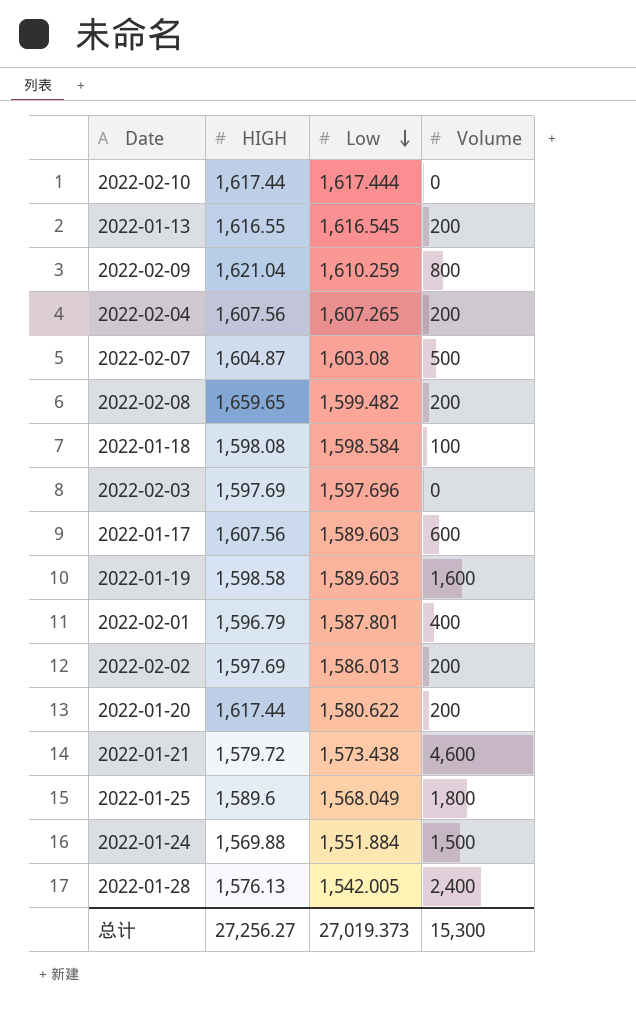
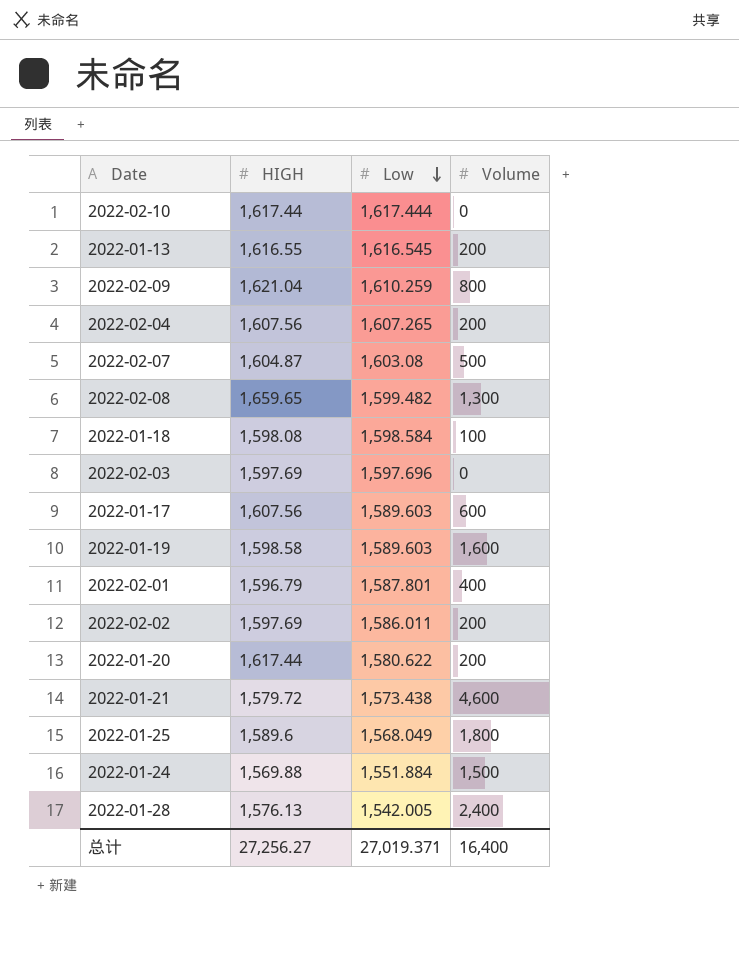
2022-02-08 | Volume: 200 -> 1,300
2022-02-02 | Low: 1,586.013 -> 1,586.011
总计 | Low: 27,019.373 -> 27,019.371
总计 | Volume: 15,300 -> 16,400

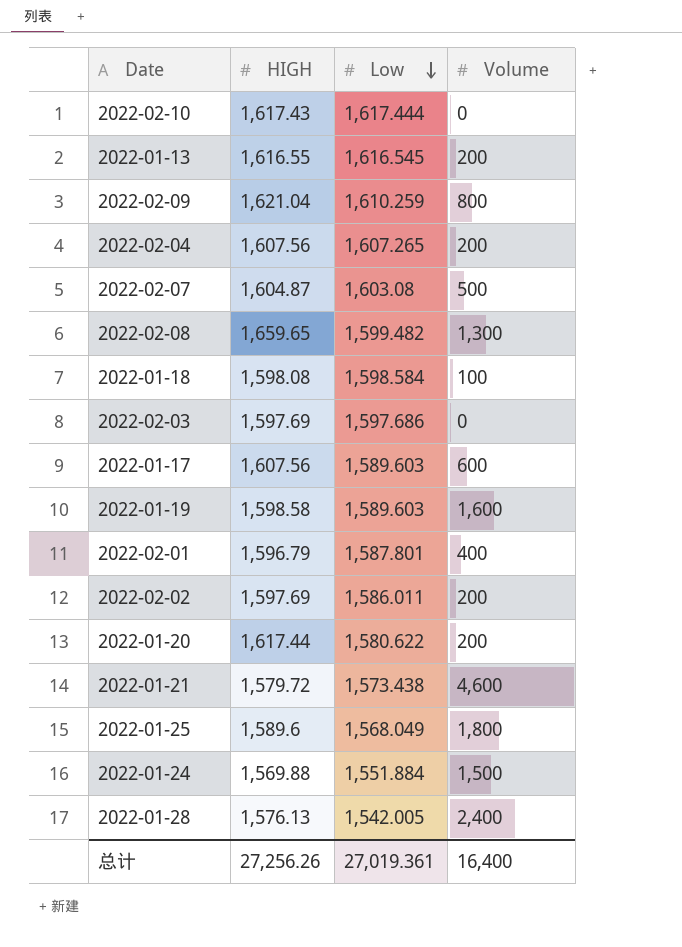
2022-02-10 | HIGH: 1,617.44 -> 1,617.43
2022-02-03 | Low: 1,597.696 -> 1,597.686
总计 | HIGH: 27,256.27 -> 27,256.26
总计 | Low: 27,019.371 -> 27,019.361

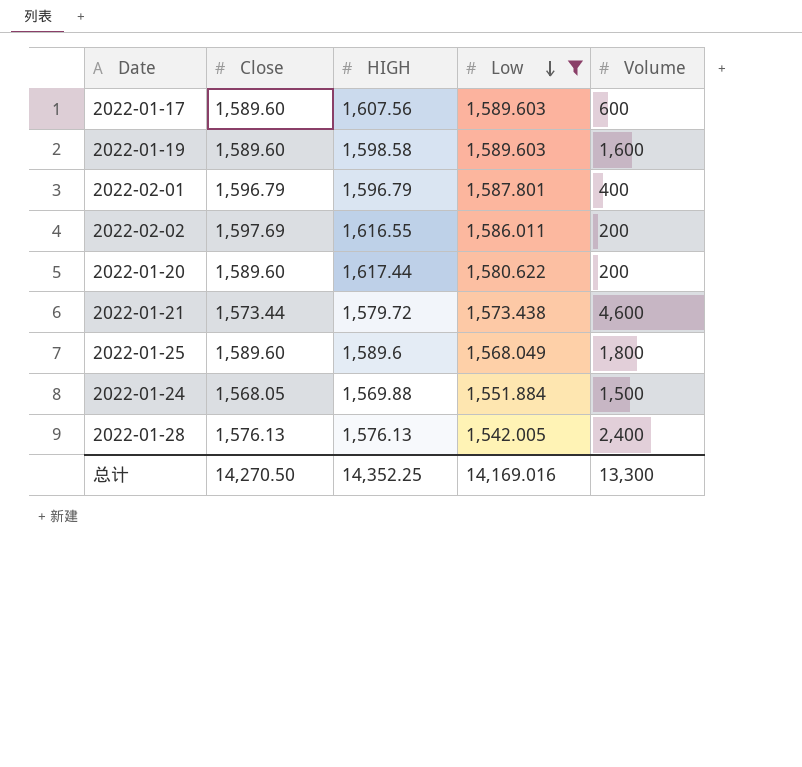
filter: none -> Low <= 1,589.603
column Close | position: none -> 2
2022-02-02 | HIGH: 1,597.69 -> 1,616.55
总计 | HIGH: 27,256.26 -> 14,352.25
总计 | Low: 27,019.361 -> 14,169.016
总计 | Volume: 16,400 -> 13,300

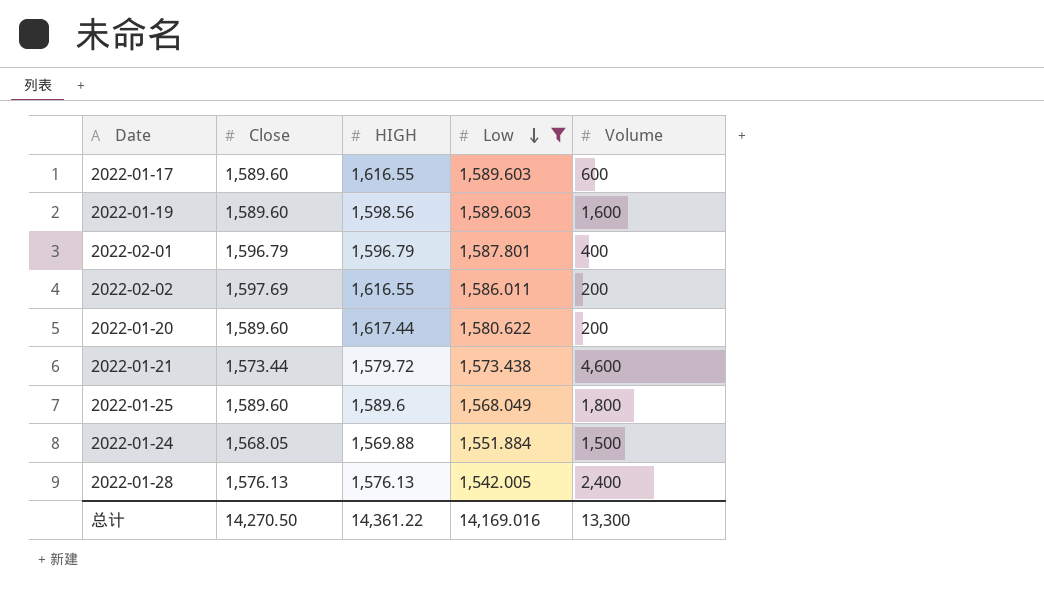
2022-01-17 | HIGH: 1,607.56 -> 1,616.55
2022-01-19 | HIGH: 1,598.58 -> 1,598.56
总计 | HIGH: 14,352.25 -> 14,361.22

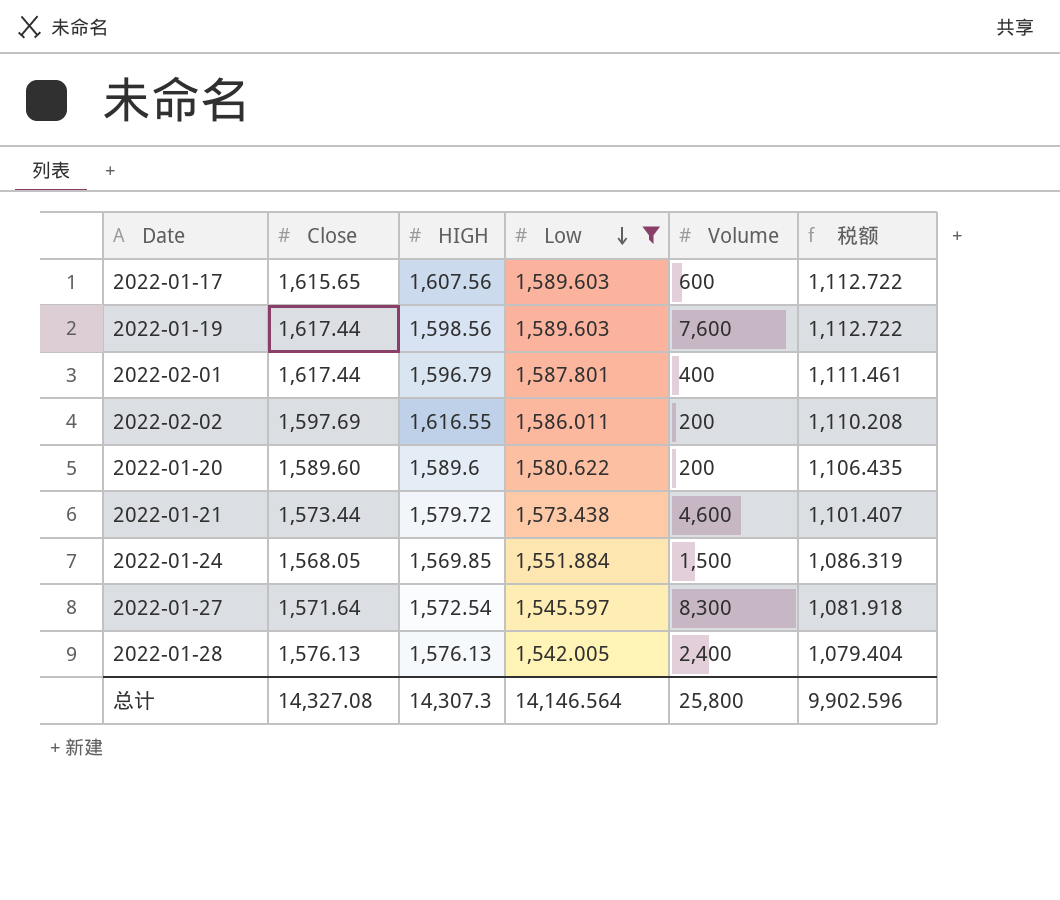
column 税额 | formula: none -> [Low] * 0.7
row 2022-01-25: 1,589.60 | 1,589.6 | 1,568.049 | 1,800 -> none
2022-01-17 | Close: 1,589.60 -> 1,615.65
2022-01-17 | HIGH: 1,616.55 -> 1,607.56
2022-01-19 | Close: 1,589.60 -> 1,617.44
2022-01-19 | Volume: 1,600 -> 7,600
2022-02-01 | Close: 1,596.79 -> 1,617.44
2022-01-20 | HIGH: 1,617.44 -> 1,589.6
2022-01-24 | HIGH: 1,569.88 -> 1,569.85
row 2022-01-27: none -> 1,571.64 | 1,572.54 | 1,545.597 | 8,300 | 1,081.918
总计 | Close: 14,270.50 -> 14,327.08
总计 | HIGH: 14,361.22 -> 14,307.3
总计 | Low: 14,169.016 -> 14,146.564
总计 | Volume: 13,300 -> 25,800

